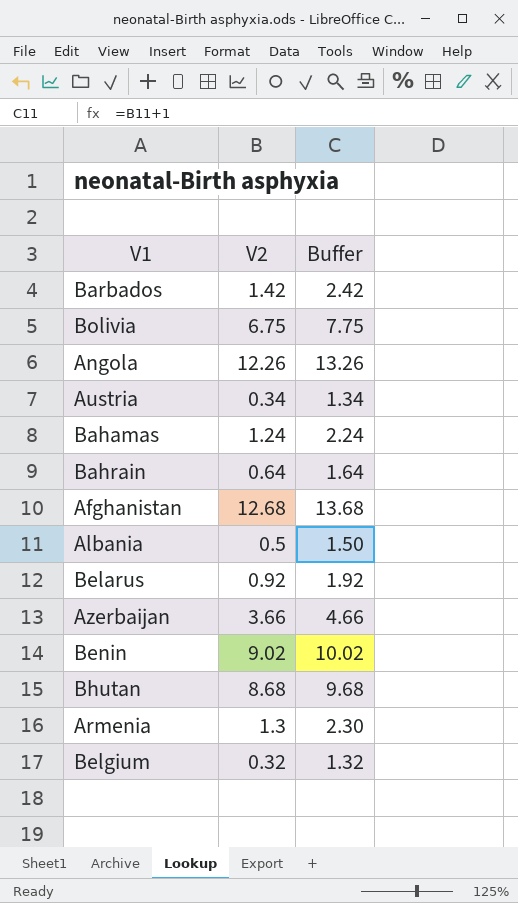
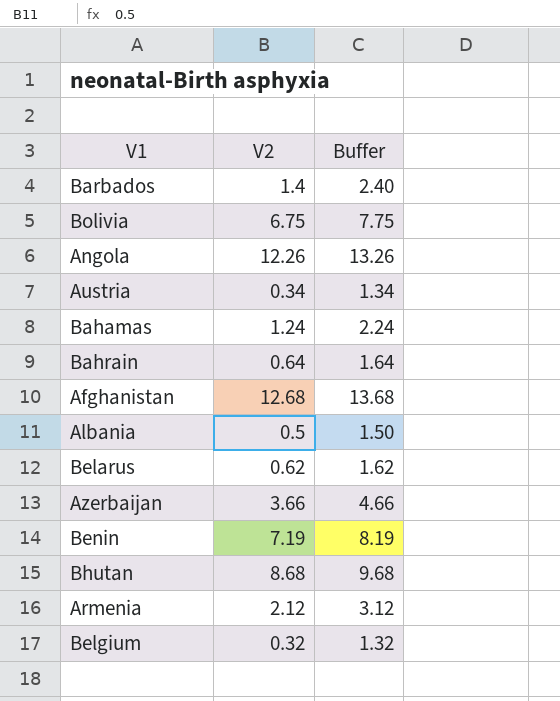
Barbados | V2: 1.42 -> 1.4
Barbados | Buffer: 2.42 -> 2.40
Belarus | V2: 0.92 -> 0.62
Belarus | Buffer: 1.92 -> 1.62
Benin | V2: 9.02 -> 7.19
Benin | Buffer: 10.02 -> 8.19
Armenia | V2: 1.3 -> 2.12
Armenia | Buffer: 2.30 -> 3.12

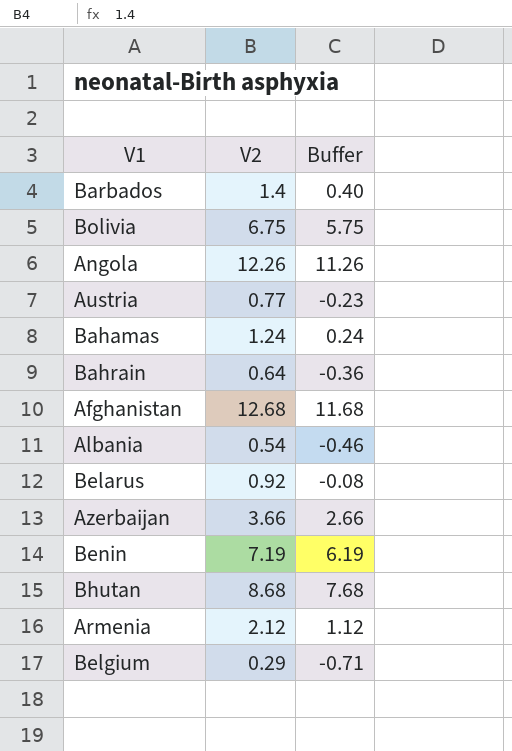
column Buffer | formula: [V2] + 1 -> [V2] - 1
Austria | V2: 0.34 -> 0.77
Albania | V2: 0.5 -> 0.54
Belarus | V2: 0.62 -> 0.92
Belgium | V2: 0.32 -> 0.29

